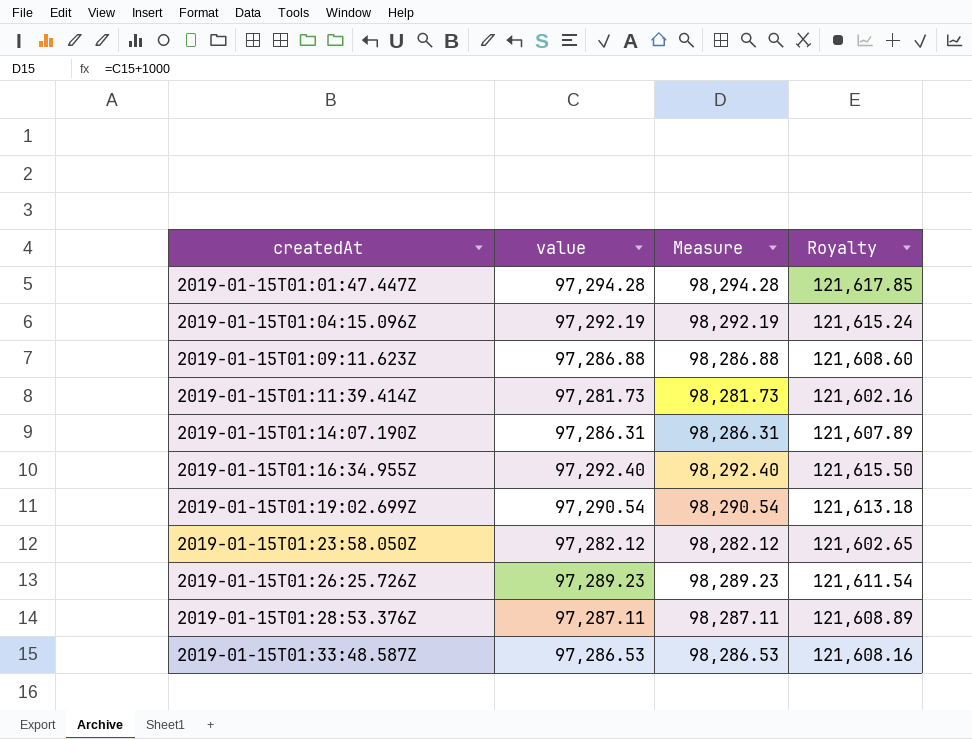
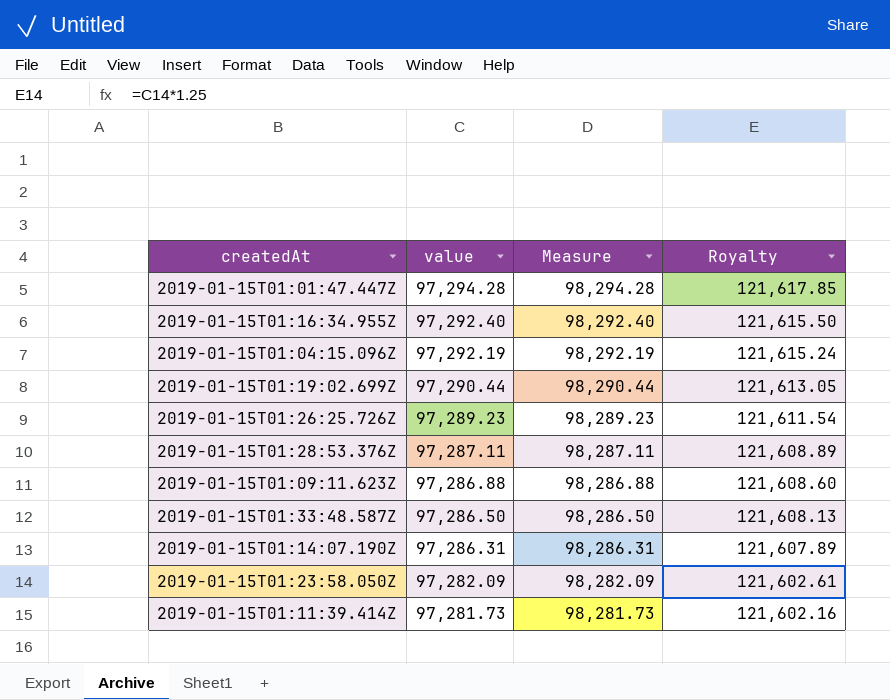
row order: createdAt ascending -> value descending
2019-01-15T01:19:02.699Z | value: 97,290.54 -> 97,290.44
2019-01-15T01:19:02.699Z | Measure: 98,290.54 -> 98,290.44
2019-01-15T01:19:02.699Z | Royalty: 121,613.18 -> 121,613.05
2019-01-15T01:33:48.587Z | value: 97,286.53 -> 97,286.50
2019-01-15T01:33:48.587Z | Measure: 98,286.53 -> 98,286.50
2019-01-15T01:33:48.587Z | Royalty: 121,608.16 -> 121,608.13
2019-01-15T01:23:58.050Z | value: 97,282.12 -> 97,282.09
2019-01-15T01:23:58.050Z | Measure: 98,282.12 -> 98,282.09
2019-01-15T01:23:58.050Z | Royalty: 121,602.65 -> 121,602.61

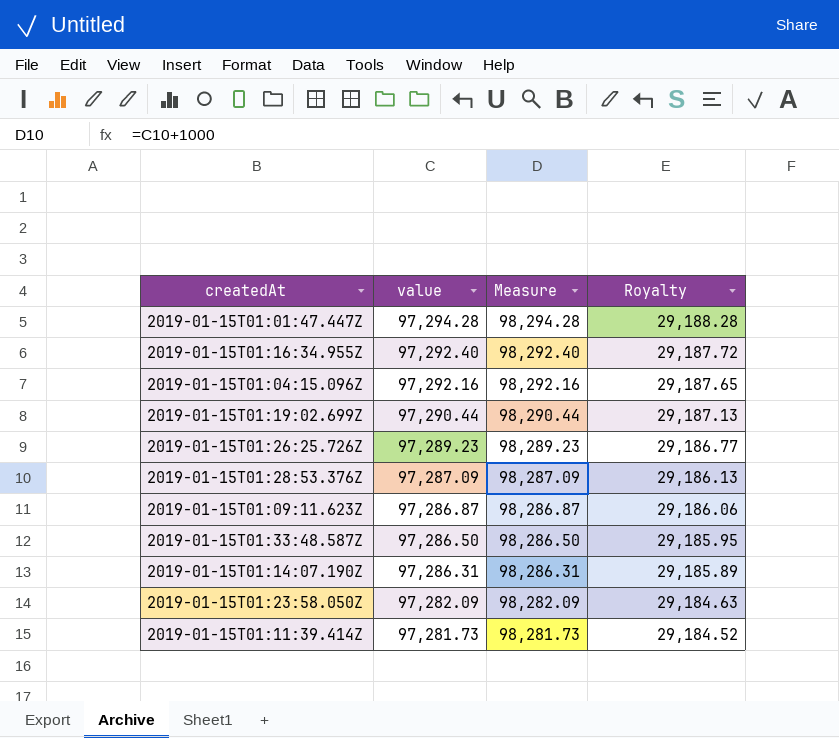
column Royalty | formula: [value] * 1.25 -> [value] * 0.3
2019-01-15T01:04:15.096Z | value: 97,292.19 -> 97,292.16
2019-01-15T01:04:15.096Z | Measure: 98,292.19 -> 98,292.16
2019-01-15T01:28:53.376Z | value: 97,287.11 -> 97,287.09
2019-01-15T01:28:53.376Z | Measure: 98,287.11 -> 98,287.09
2019-01-15T01:09:11.623Z | value: 97,286.88 -> 97,286.87
2019-01-15T01:09:11.623Z | Measure: 98,286.88 -> 98,286.87

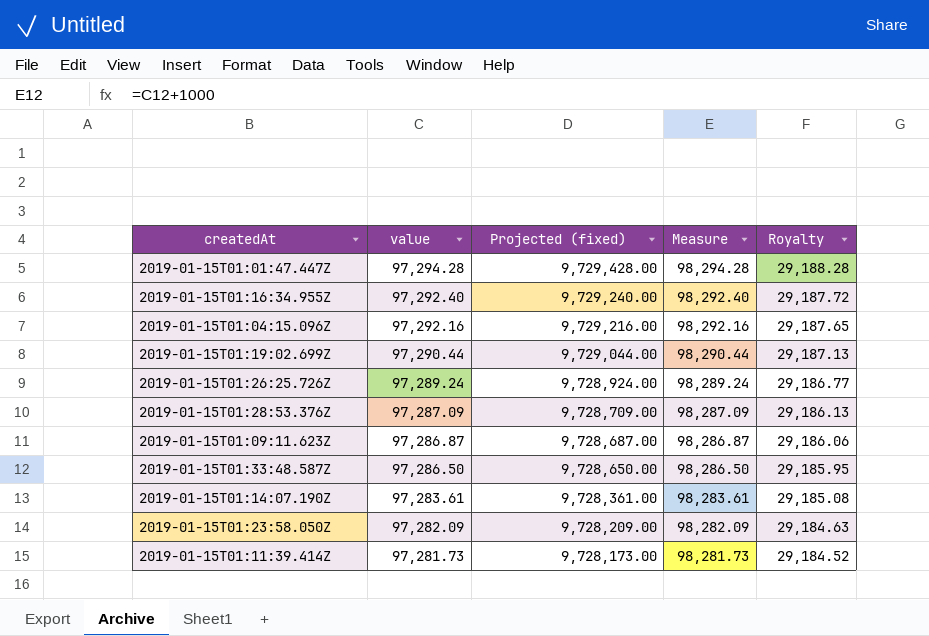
column Projected (fixed) | formula: none -> [value] * 100
2019-01-15T01:26:25.726Z | value: 97,289.23 -> 97,289.24
2019-01-15T01:26:25.726Z | Measure: 98,289.23 -> 98,289.24
2019-01-15T01:14:07.190Z | value: 97,286.31 -> 97,283.61
2019-01-15T01:14:07.190Z | Measure: 98,286.31 -> 98,283.61
2019-01-15T01:14:07.190Z | Royalty: 29,185.89 -> 29,185.08

